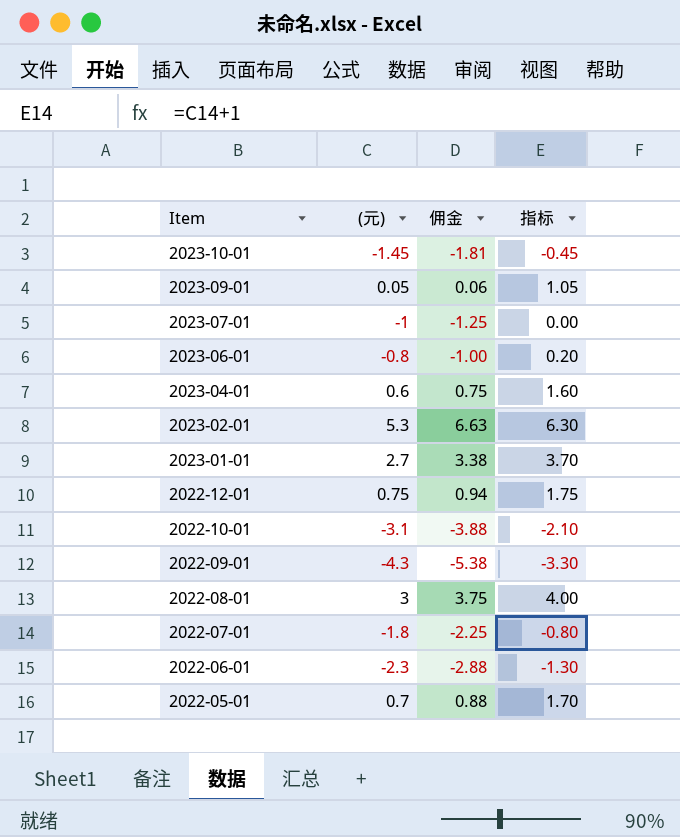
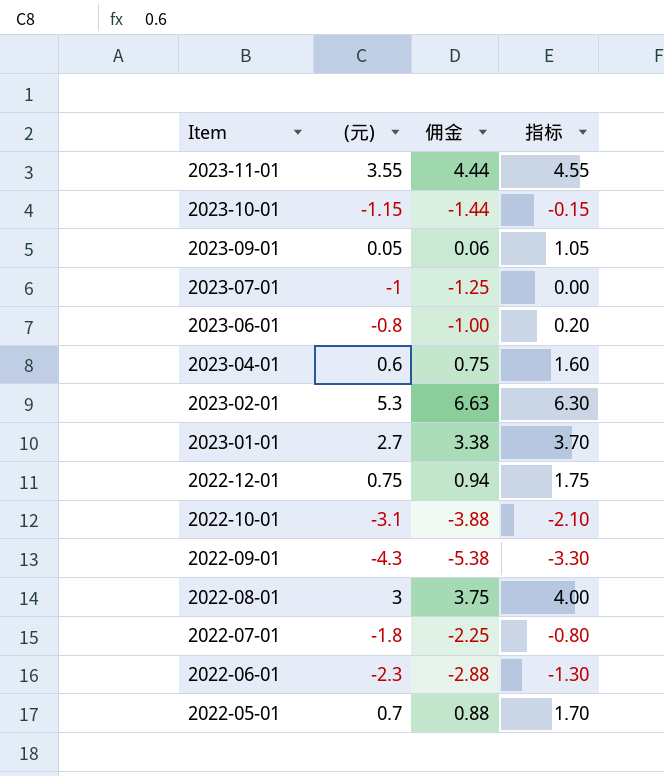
row 2023-11-01: none -> 3.55 | 4.44 | 4.55
2023-10-01 | (元): -1.45 -> -1.15
2023-10-01 | 佣金: -1.81 -> -1.44
2023-10-01 | 指标: -0.45 -> -0.15

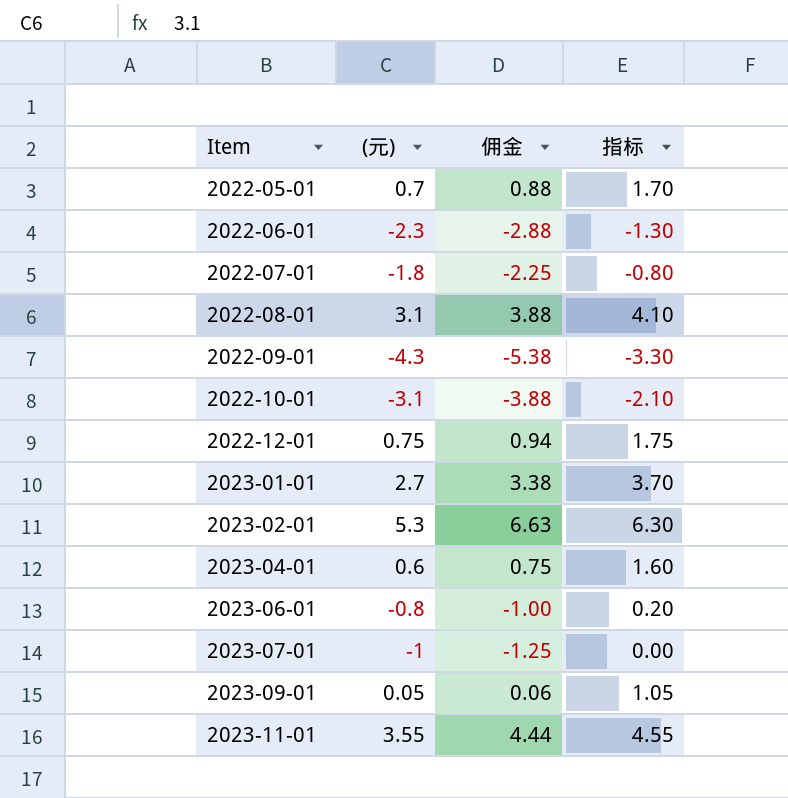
row order: Item descending -> Item ascending
row 2023-10-01: -1.15 | -1.44 | -0.15 -> none
2022-08-01 | (元): 3 -> 3.1
2022-08-01 | 佣金: 3.75 -> 3.88
2022-08-01 | 指标: 4.00 -> 4.10

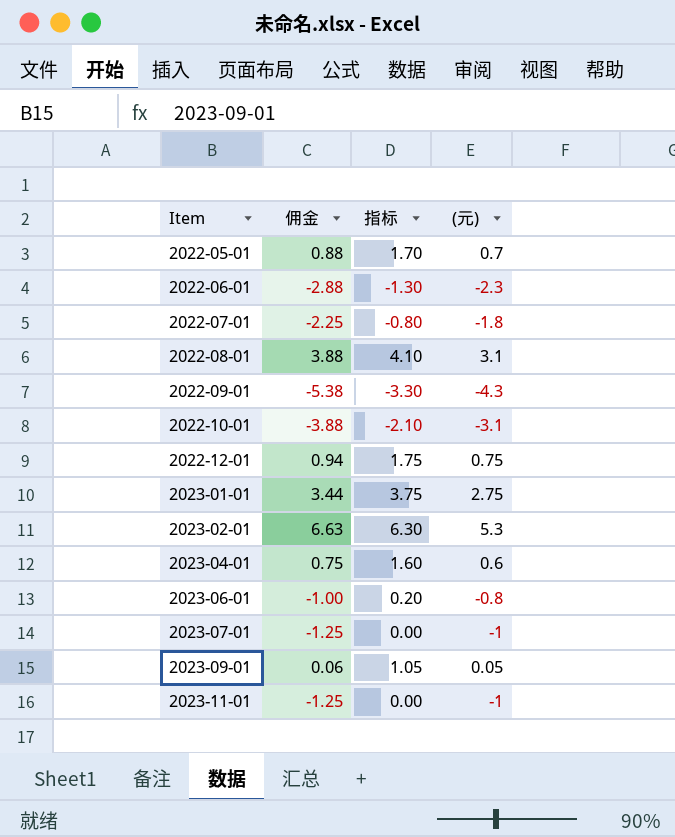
column (元) | position: 2 -> 4
2023-01-01 | 佣金: 3.38 -> 3.44
2023-01-01 | 指标: 3.70 -> 3.75
2023-01-01 | (元): 2.7 -> 2.75
2023-11-01 | 佣金: 4.44 -> -1.25
2023-11-01 | 指标: 4.55 -> 0.00
2023-11-01 | (元): 3.55 -> -1

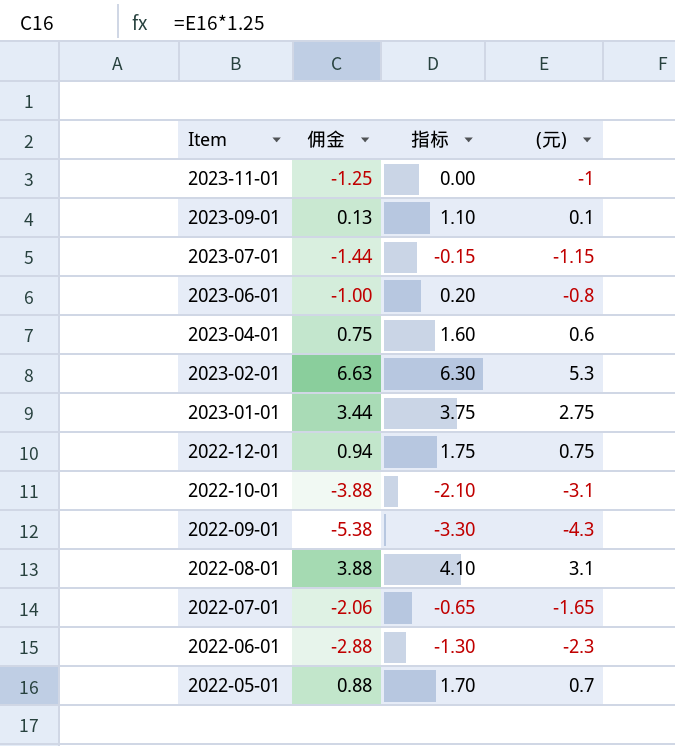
row order: Item ascending -> Item descending
2023-09-01 | 佣金: 0.06 -> 0.13
2023-09-01 | 指标: 1.05 -> 1.10
2023-09-01 | (元): 0.05 -> 0.1
2023-07-01 | 佣金: -1.25 -> -1.44
2023-07-01 | 指标: 0.00 -> -0.15
2023-07-01 | (元): -1 -> -1.15
2022-07-01 | 佣金: -2.25 -> -2.06
2022-07-01 | 指标: -0.80 -> -0.65
2022-07-01 | (元): -1.8 -> -1.65

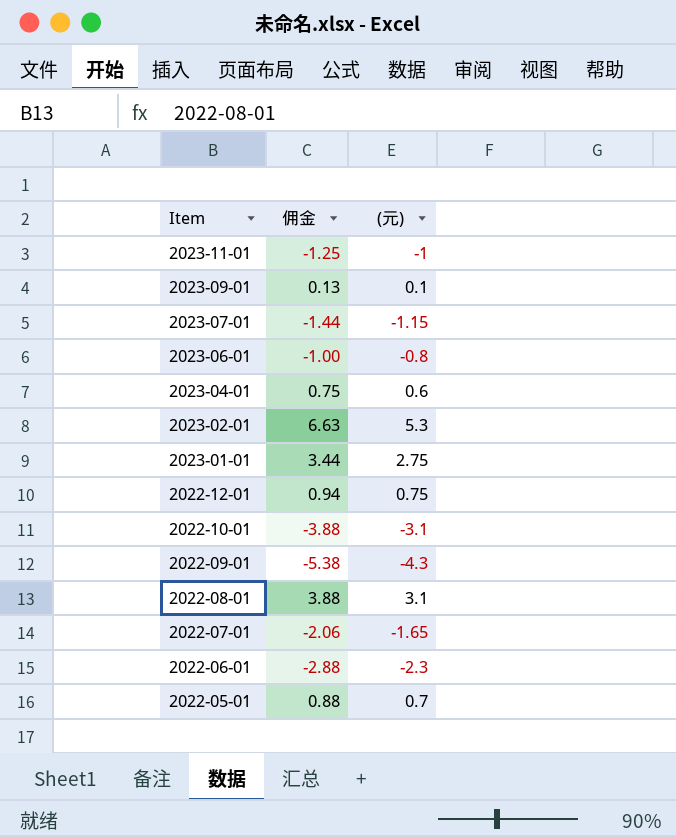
column 指标 | formula: [(元)] + 1 -> none

